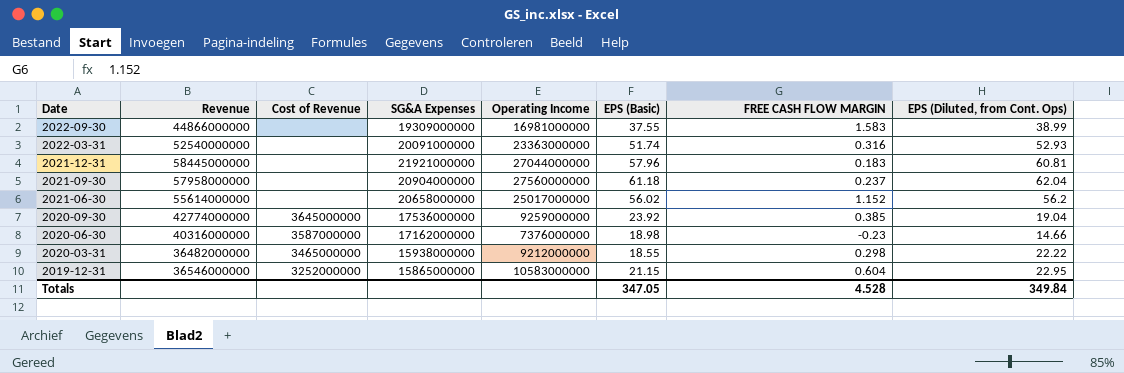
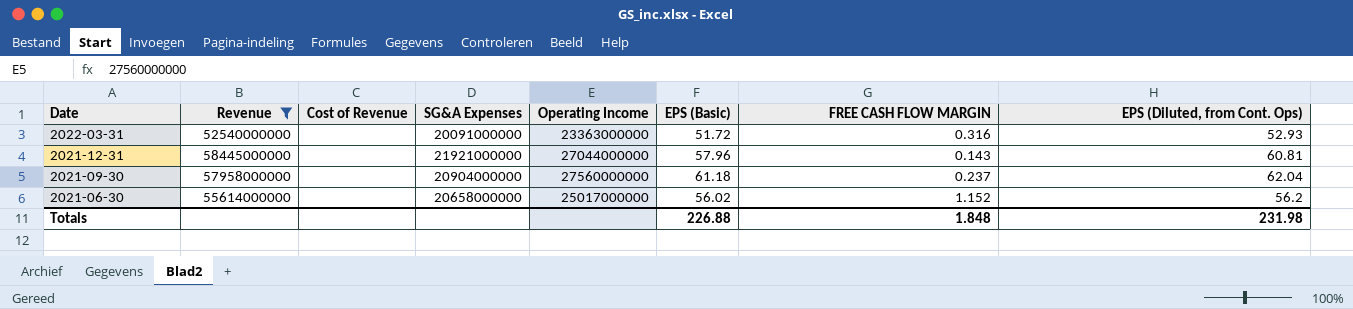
filter: none -> Revenue >= 52540000000
2022-03-31 | EPS (Basic): 51.74 -> 51.72
2021-12-31 | FREE CASH FLOW MARGIN: 0.183 -> 0.143
Totals | EPS (Basic): 347.05 -> 226.88
Totals | FREE CASH FLOW MARGIN: 4.528 -> 1.848
Totals | EPS (Diluted, from Cont. Ops): 349.84 -> 231.98

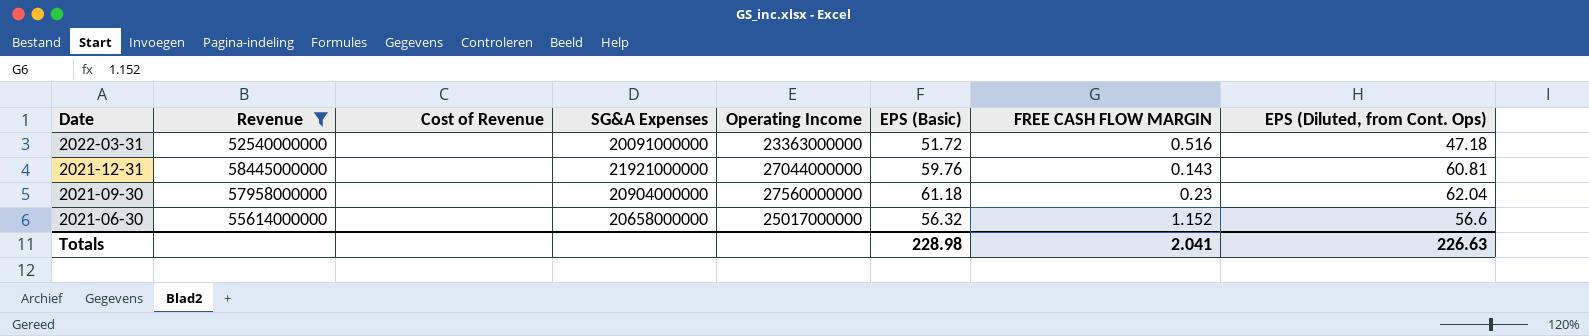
2022-03-31 | FREE CASH FLOW MARGIN: 0.316 -> 0.516
2022-03-31 | EPS (Diluted, from Cont. Ops): 52.93 -> 47.18
2021-12-31 | EPS (Basic): 57.96 -> 59.76
2021-09-30 | FREE CASH FLOW MARGIN: 0.237 -> 0.23
2021-06-30 | EPS (Basic): 56.02 -> 56.32
2021-06-30 | EPS (Diluted, from Cont. Ops): 56.2 -> 56.6
Totals | EPS (Basic): 226.88 -> 228.98
Totals | FREE CASH FLOW MARGIN: 1.848 -> 2.041
Totals | EPS (Diluted, from Cont. Ops): 231.98 -> 226.63

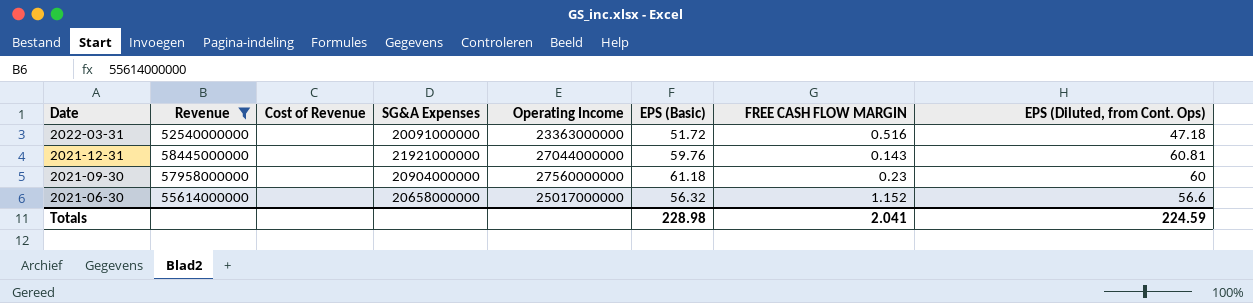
2021-09-30 | EPS (Diluted, from Cont. Ops): 62.04 -> 60
Totals | EPS (Diluted, from Cont. Ops): 226.63 -> 224.59

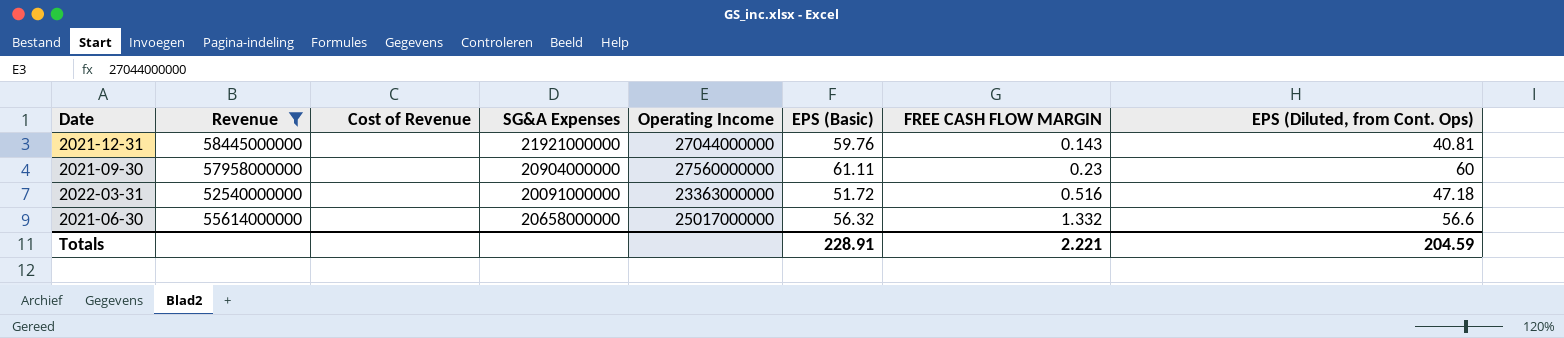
row order: Date descending -> FREE CASH FLOW MARGIN ascending
2021-12-31 | EPS (Diluted, from Cont. Ops): 60.81 -> 40.81
2021-09-30 | EPS (Basic): 61.18 -> 61.11
2021-06-30 | FREE CASH FLOW MARGIN: 1.152 -> 1.332
Totals | EPS (Basic): 228.98 -> 228.91
Totals | FREE CASH FLOW MARGIN: 2.041 -> 2.221
Totals | EPS (Diluted, from Cont. Ops): 224.59 -> 204.59

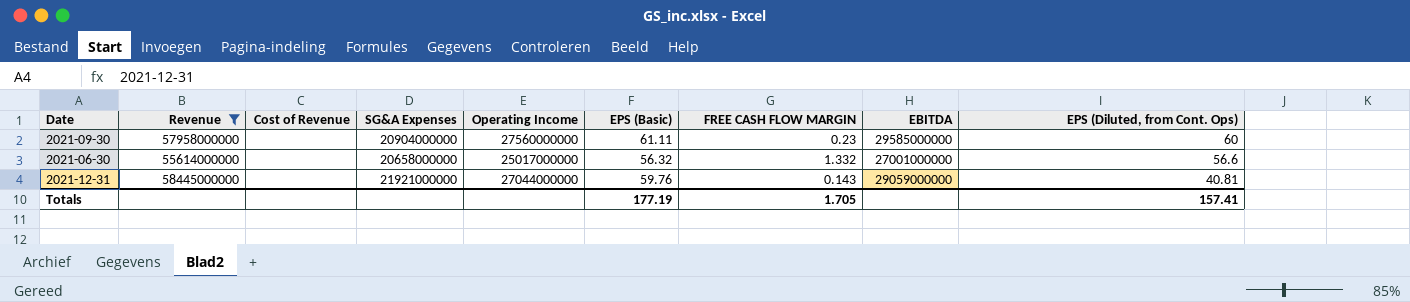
row order: FREE CASH FLOW MARGIN ascending -> EPS (Diluted, from Cont. Ops) descending
column EBITDA | position: none -> 8
row 2022-03-31: 52540000000 | none | 20091000000 | 23363000000 | 51.72 | 0.516 | 47.18 -> none
Totals | EPS (Basic): 228.91 -> 177.19
Totals | FREE CASH FLOW MARGIN: 2.221 -> 1.705
Totals | EPS (Diluted, from Cont. Ops): 204.59 -> 157.41

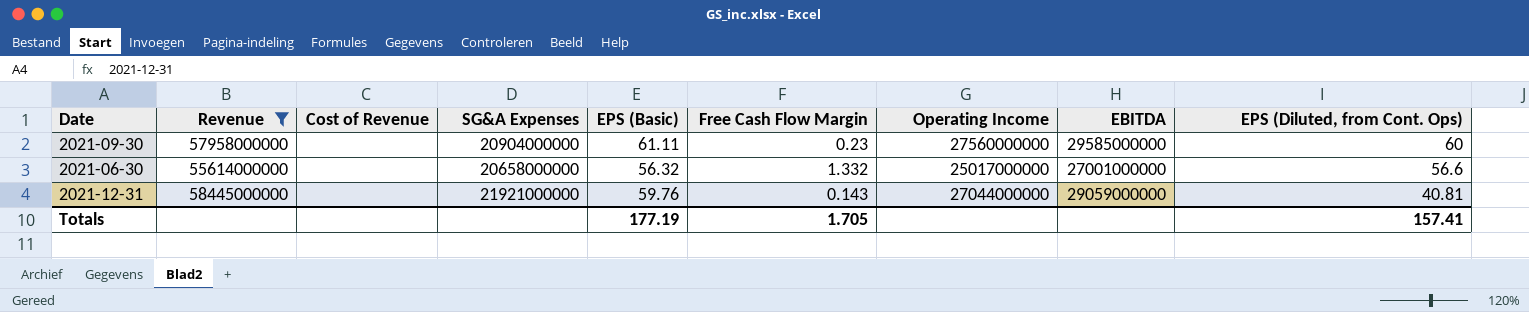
column name: FREE CASH FLOW MARGIN -> Free Cash Flow Margin
column Operating Income | position: 5 -> 7

